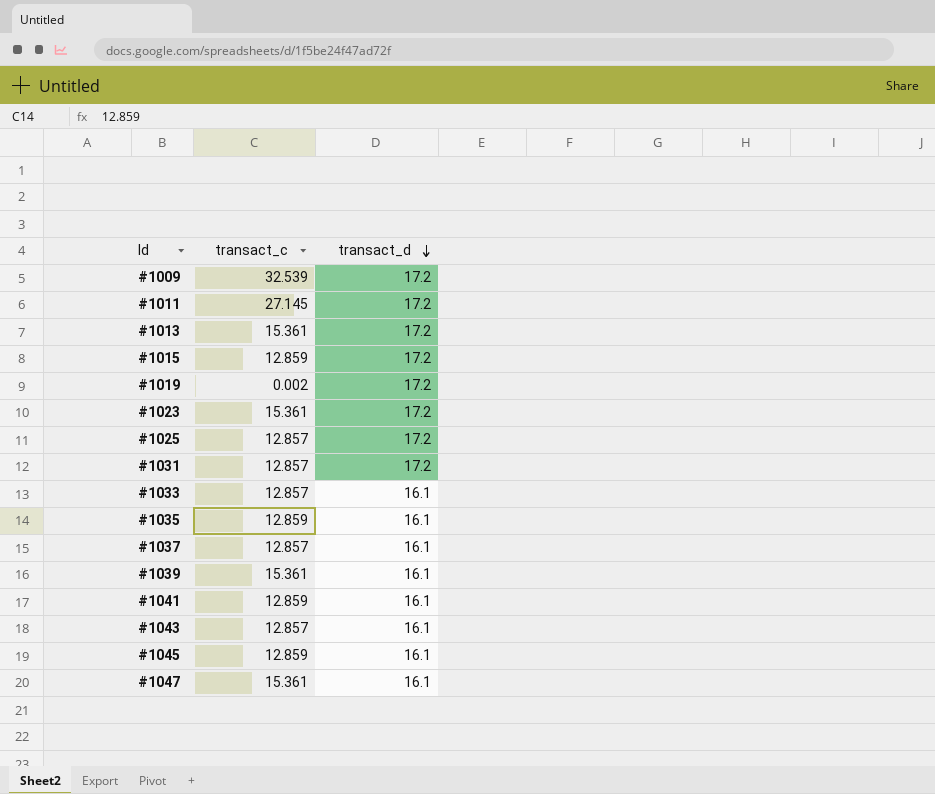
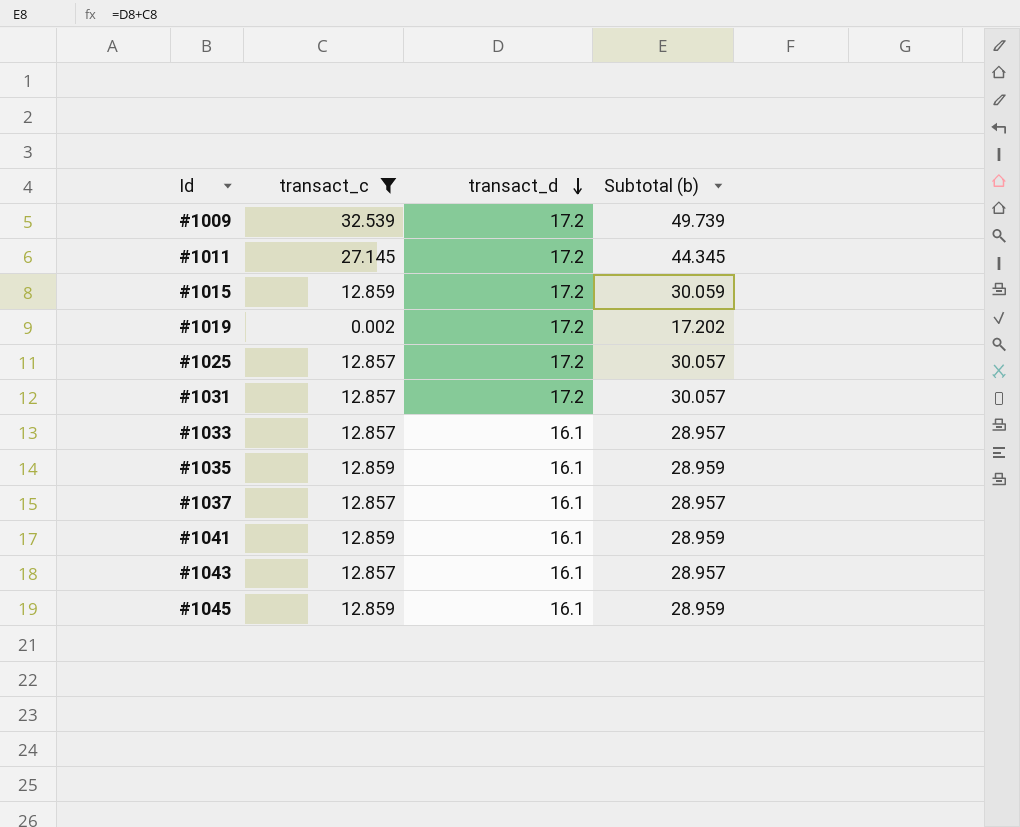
filter: none -> transact_c != 15.361
column Subtotal (b) | formula: none -> [transact_c] + [transact_d]

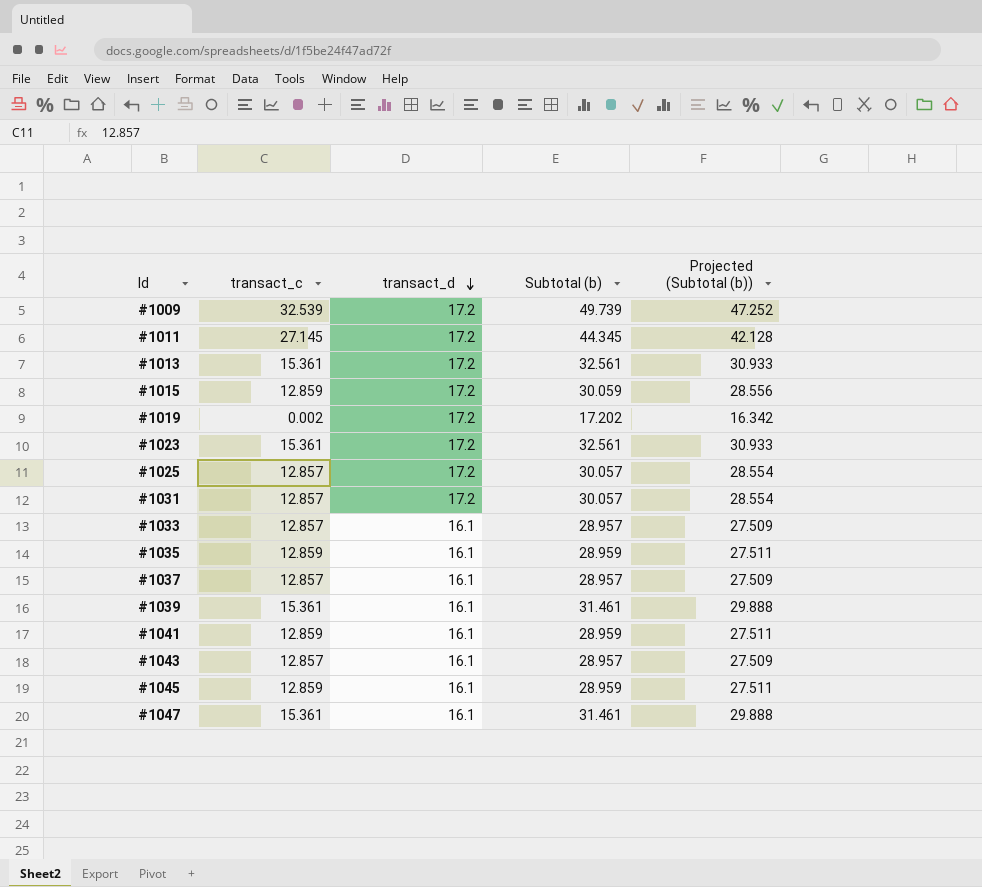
filter: transact_c != 15.361 -> none
column Projected (Subtotal (b)) | formula: none -> [Subtotal (b)] * 0.95

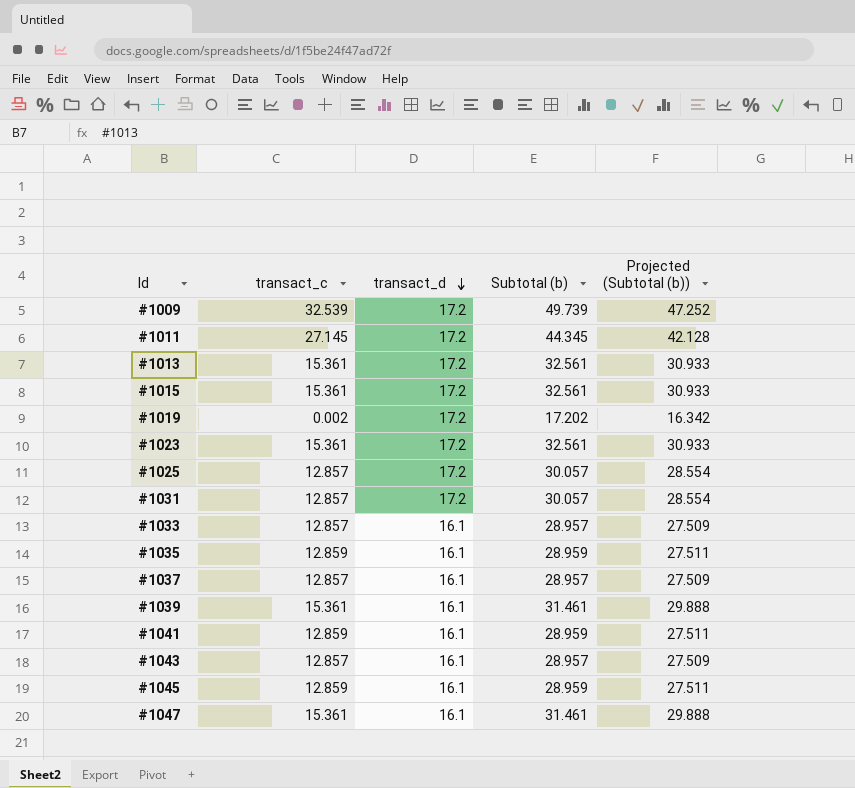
#1015 | transact_c: 12.859 -> 15.361
#1015 | Subtotal (b): 30.059 -> 32.561
#1015 | Projected (Subtotal (b)): 28.556 -> 30.933

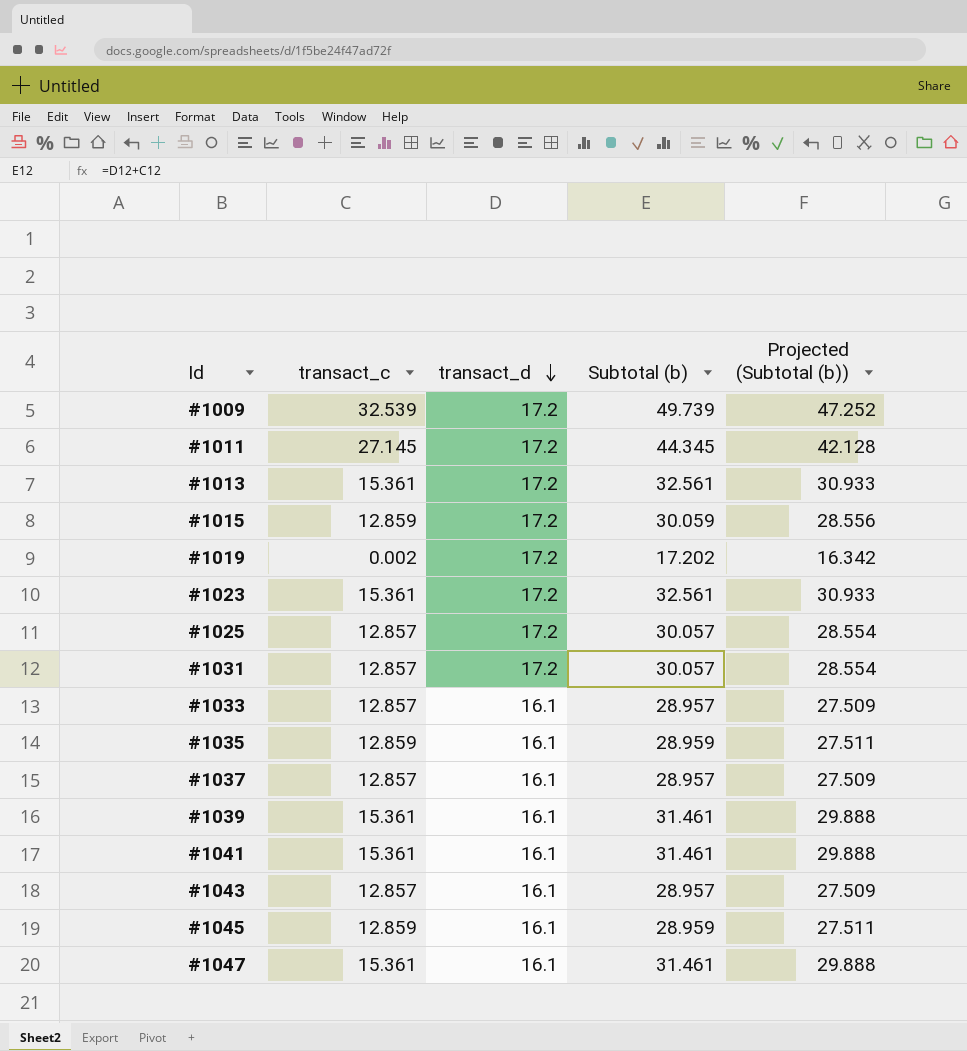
#1015 | transact_c: 15.361 -> 12.859
#1015 | Subtotal (b): 32.561 -> 30.059
#1015 | Projected (Subtotal (b)): 30.933 -> 28.556
#1041 | transact_c: 12.859 -> 15.361
#1041 | Subtotal (b): 28.959 -> 31.461
#1041 | Projected (Subtotal (b)): 27.511 -> 29.888

